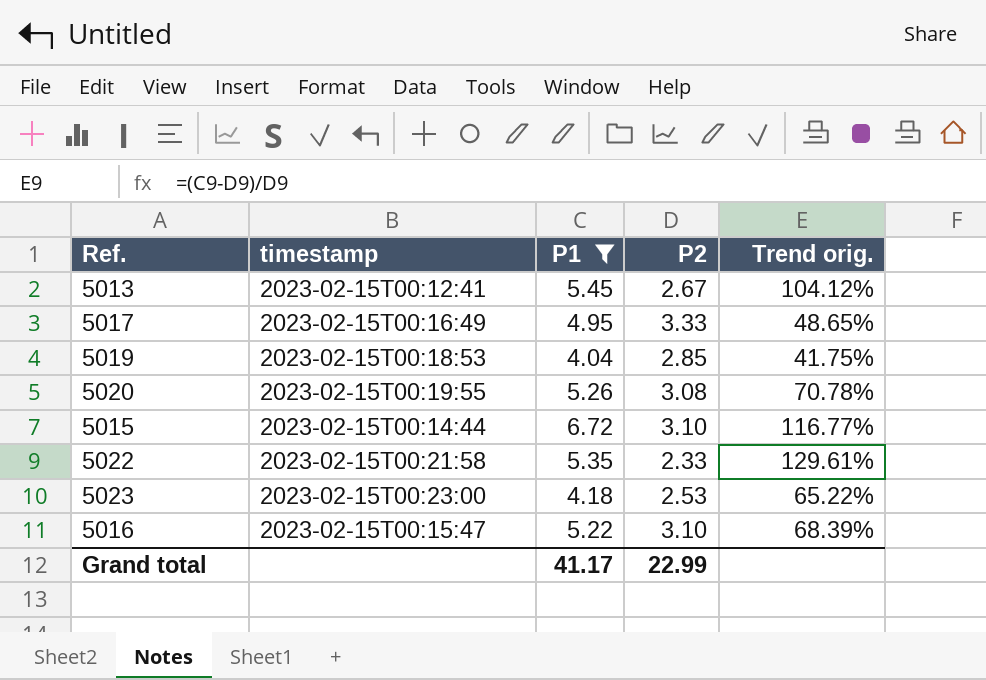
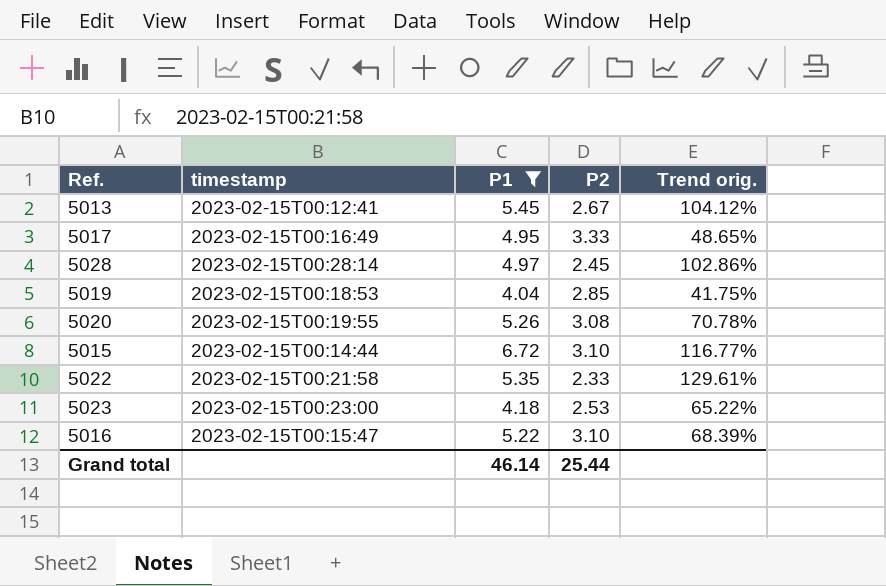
row 5028: none -> 2023-02-15T00:28:14 | 4.97 | 2.45 | 102.86%
Grand total | P1: 41.17 -> 46.14
Grand total | P2: 22.99 -> 25.44

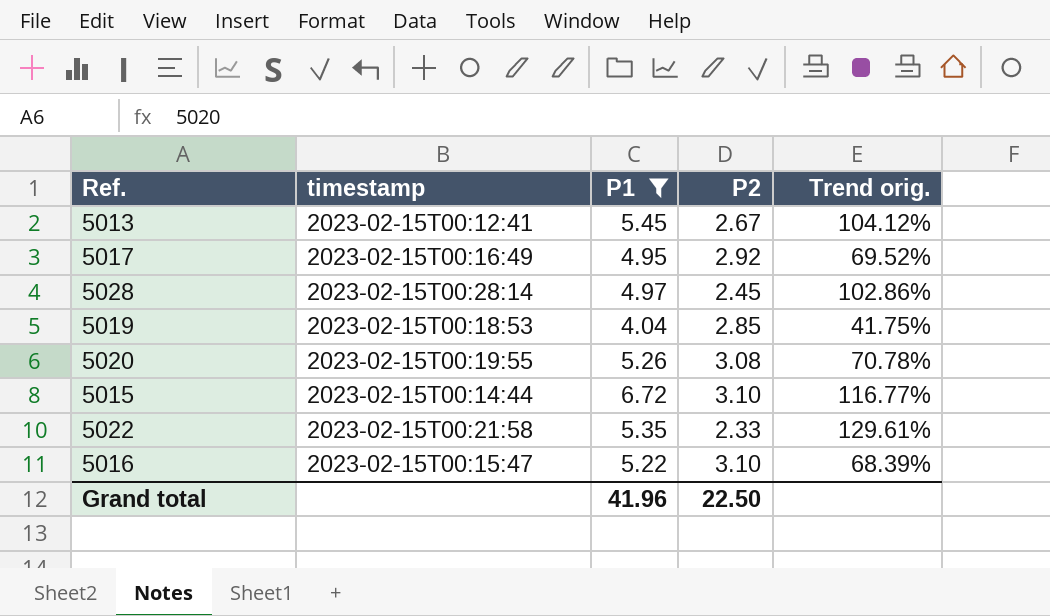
row 5023: 2023-02-15T00:23:00 | 4.18 | 2.53 | 65.22% -> none
5017 | P2: 3.33 -> 2.92
5017 | Trend orig.: 48.65% -> 69.52%
Grand total | P1: 46.14 -> 41.96
Grand total | P2: 25.44 -> 22.50

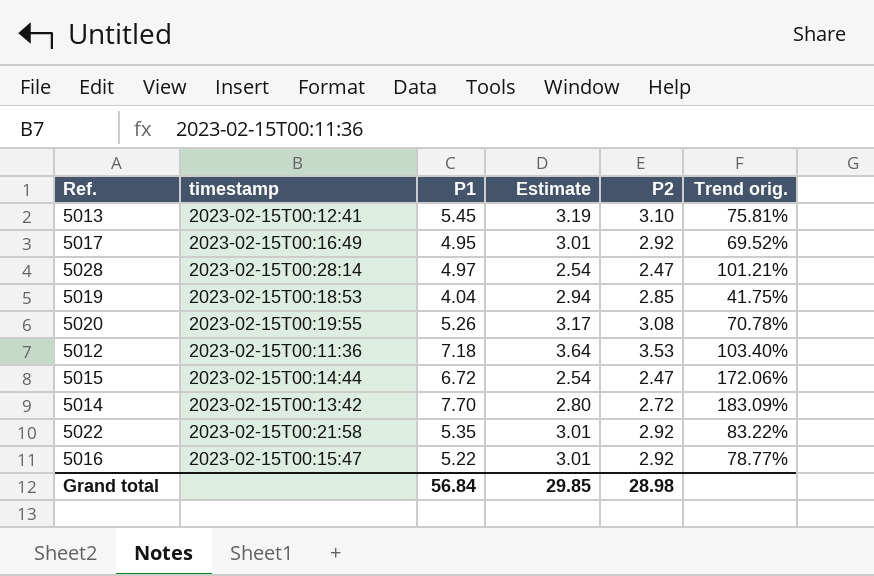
filter: P1 <= 6.72 -> none
column Estimate | formula: none -> [P2] * 1.03
5013 | P2: 2.67 -> 3.10
5013 | Trend orig.: 104.12% -> 75.81%
5028 | P2: 2.45 -> 2.47
5028 | Trend orig.: 102.86% -> 101.21%
5015 | P2: 3.10 -> 2.47
5015 | Trend orig.: 116.77% -> 172.06%
5022 | P2: 2.33 -> 2.92
5022 | Trend orig.: 129.61% -> 83.22%
5016 | P2: 3.10 -> 2.92
5016 | Trend orig.: 68.39% -> 78.77%
Grand total | P1: 41.96 -> 56.84
Grand total | P2: 22.50 -> 28.98

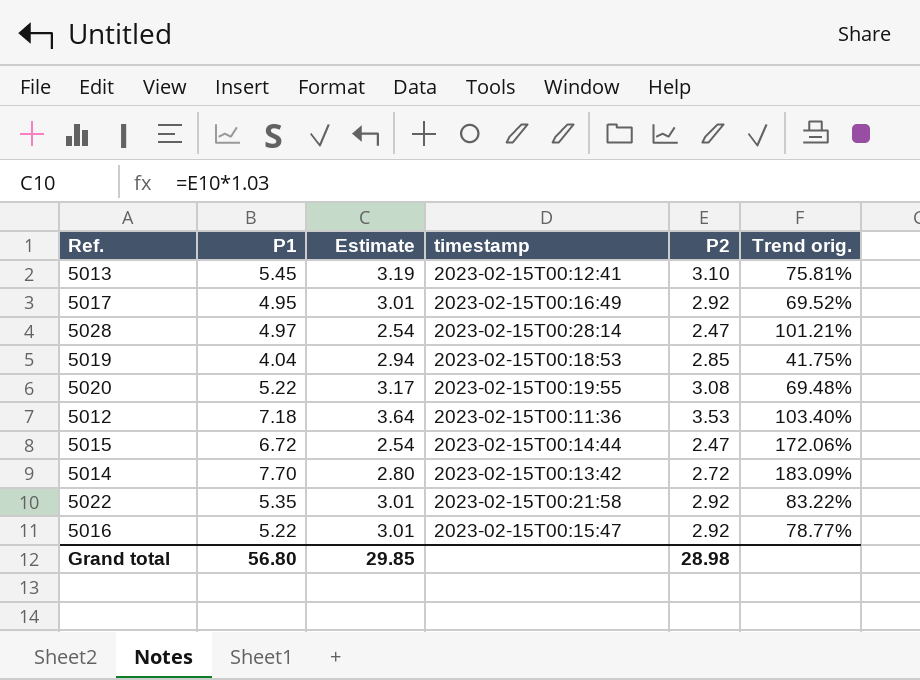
column timestamp | position: 2 -> 4
5020 | P1: 5.26 -> 5.22
5020 | Trend orig.: 70.78% -> 69.48%
Grand total | P1: 56.84 -> 56.80

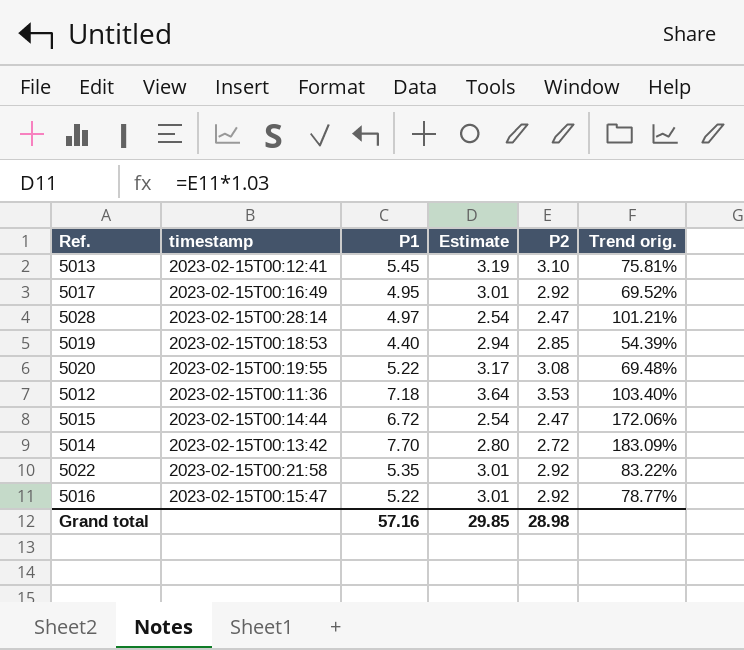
column timestamp | position: 4 -> 2
5019 | P1: 4.04 -> 4.40
5019 | Trend orig.: 41.75% -> 54.39%
Grand total | P1: 56.80 -> 57.16

